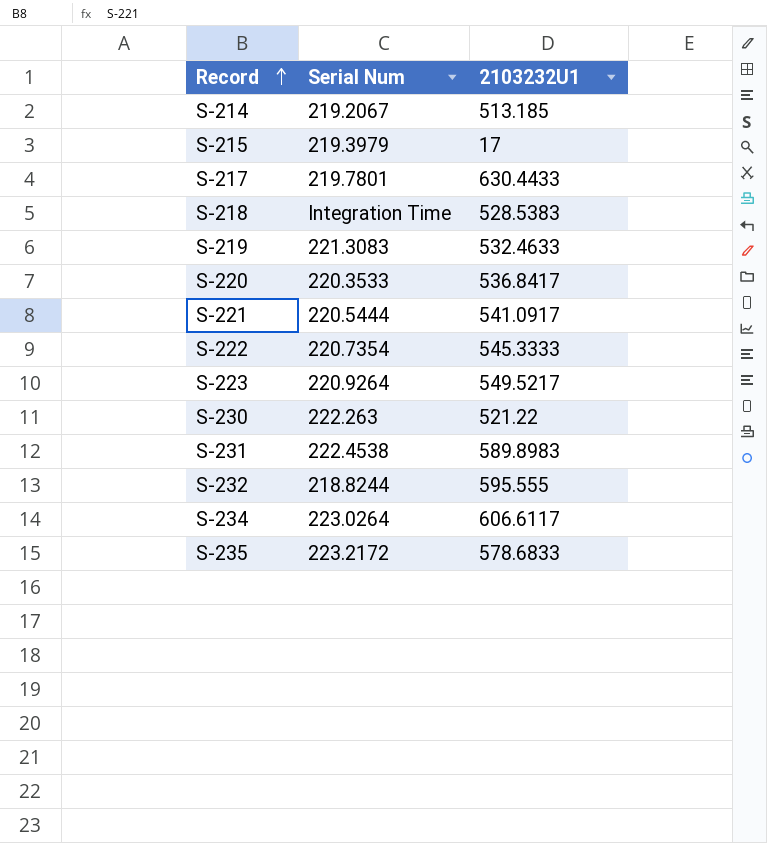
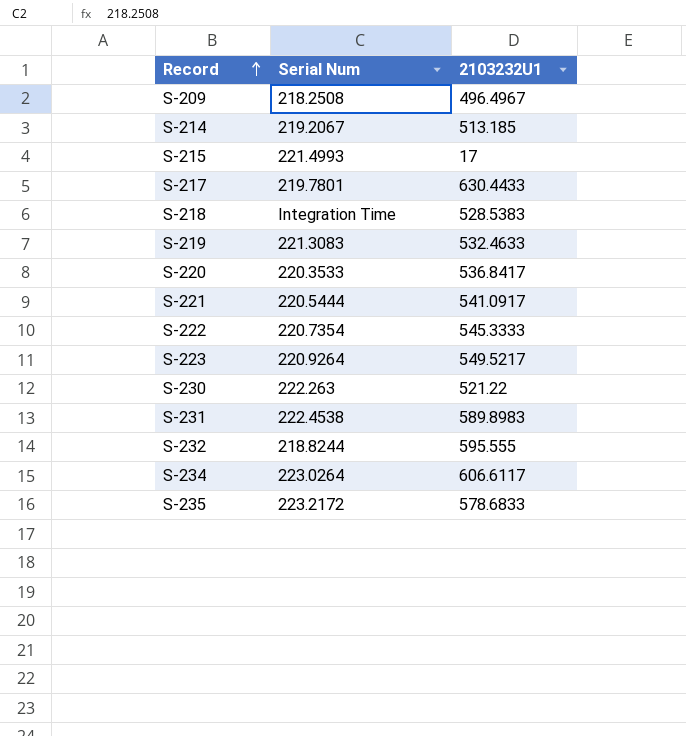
row S-209: none -> 218.2508 | 496.4967
S-215 | Serial Num: 219.3979 -> 221.4993

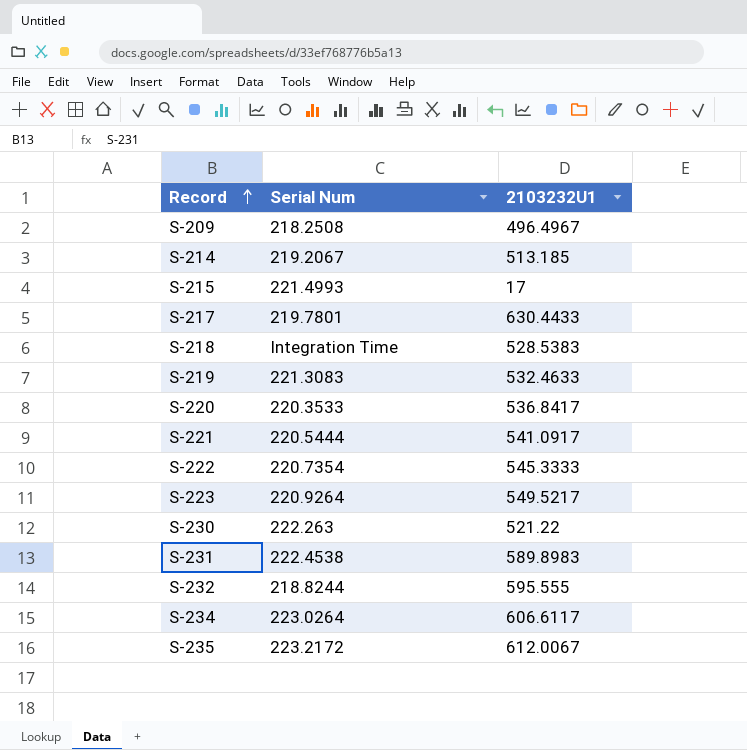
S-235 | 2103232U1: 578.6833 -> 612.0067

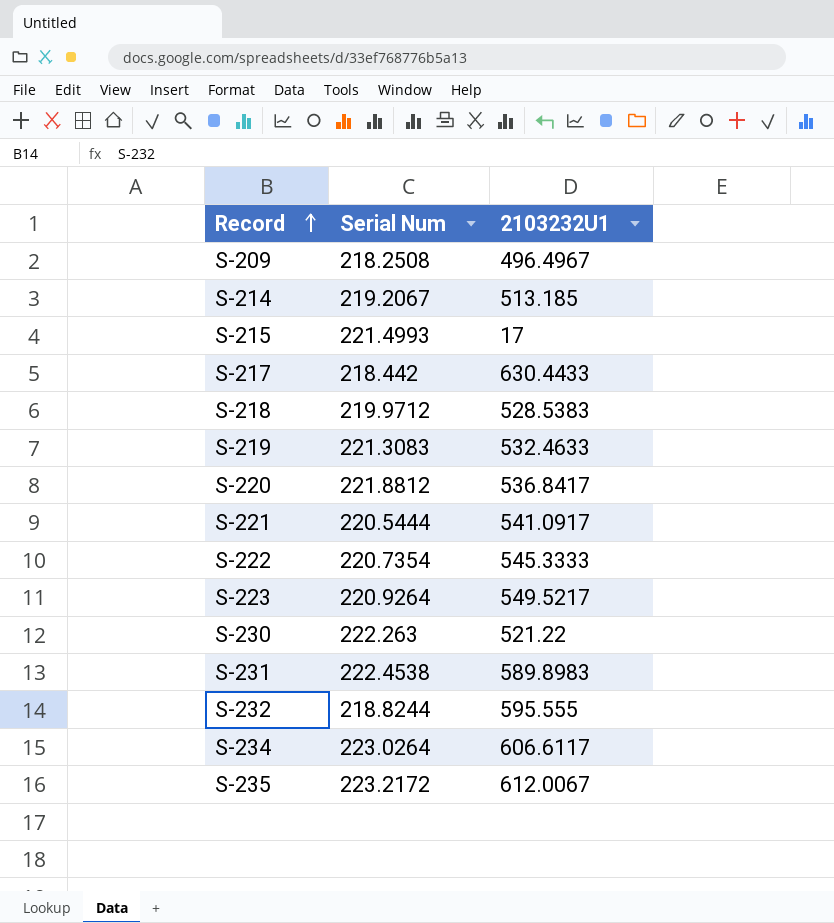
S-217 | Serial Num: 219.7801 -> 218.442
S-218 | Serial Num: Integration Time -> 219.9712
S-220 | Serial Num: 220.3533 -> 221.8812

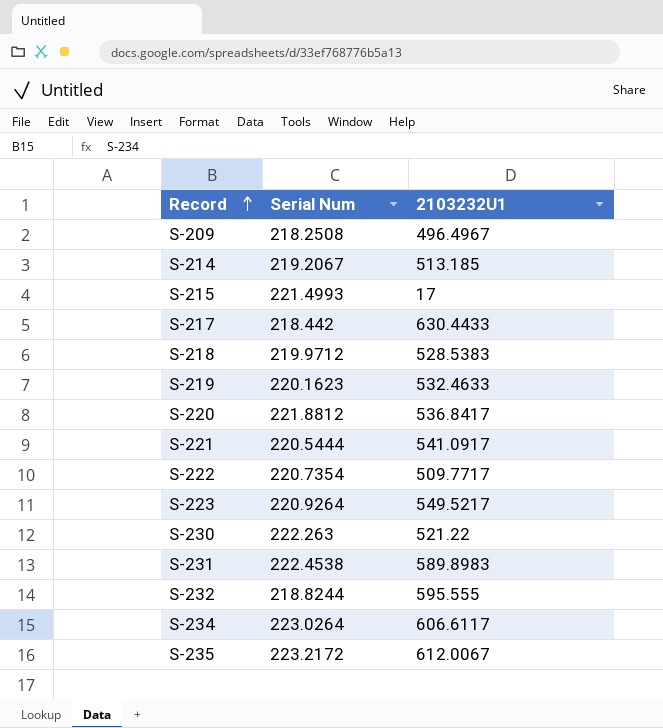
S-219 | Serial Num: 221.3083 -> 220.1623
S-222 | 2103232U1: 545.3333 -> 509.7717

